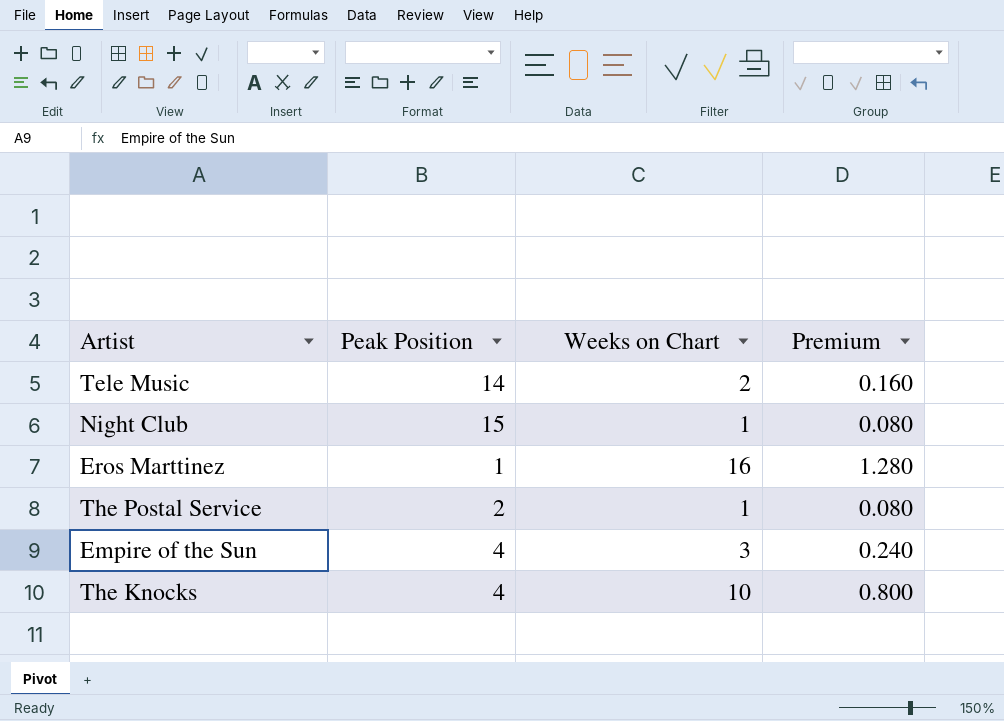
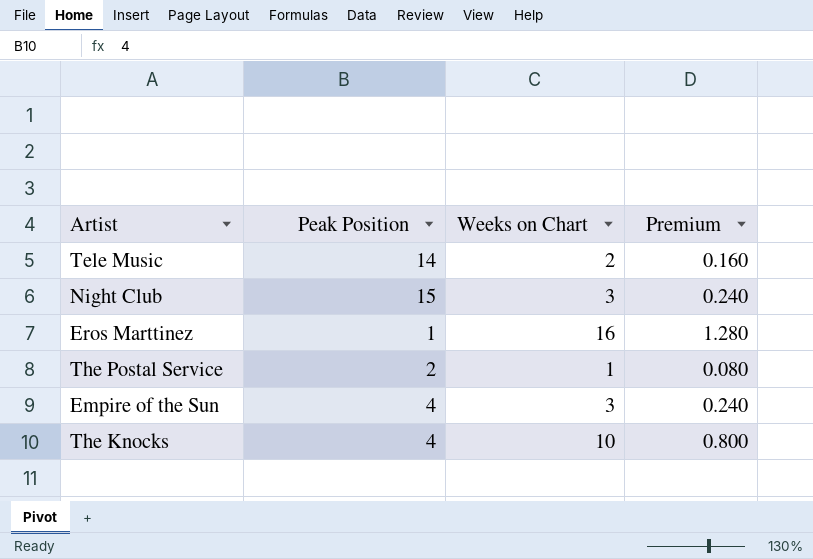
Night Club | Weeks on Chart: 1 -> 3
Night Club | Premium: 0.080 -> 0.240

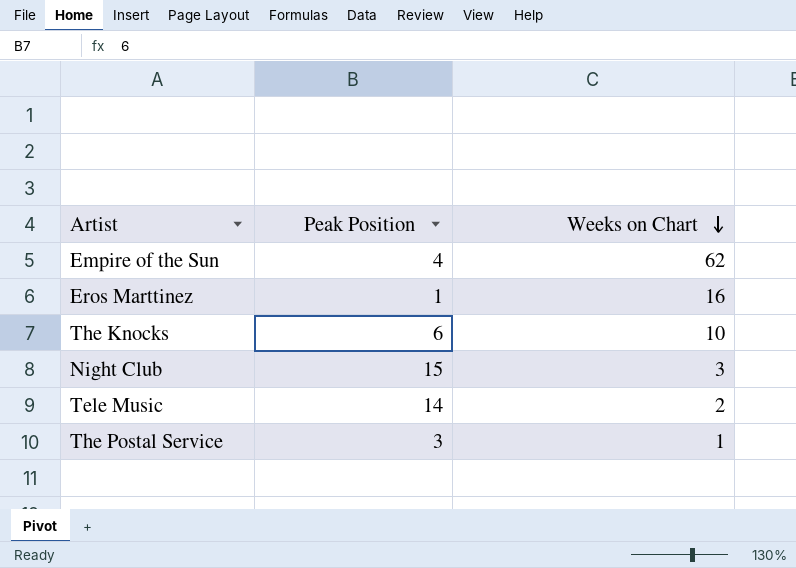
row order: none -> Weeks on Chart descending
column Premium | formula: [Weeks on Chart] * 0.08 -> none
Empire of the Sun | Weeks on Chart: 3 -> 62
The Knocks | Peak Position: 4 -> 6
The Postal Service | Peak Position: 2 -> 3

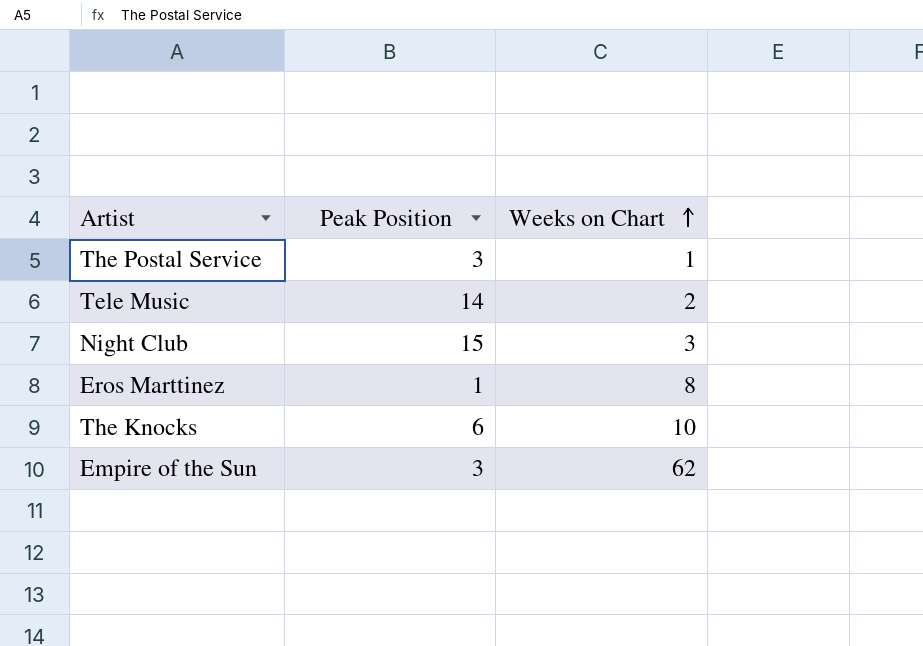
row order: Weeks on Chart descending -> Weeks on Chart ascending
Eros Marttinez | Weeks on Chart: 16 -> 8
Empire of the Sun | Peak Position: 4 -> 3

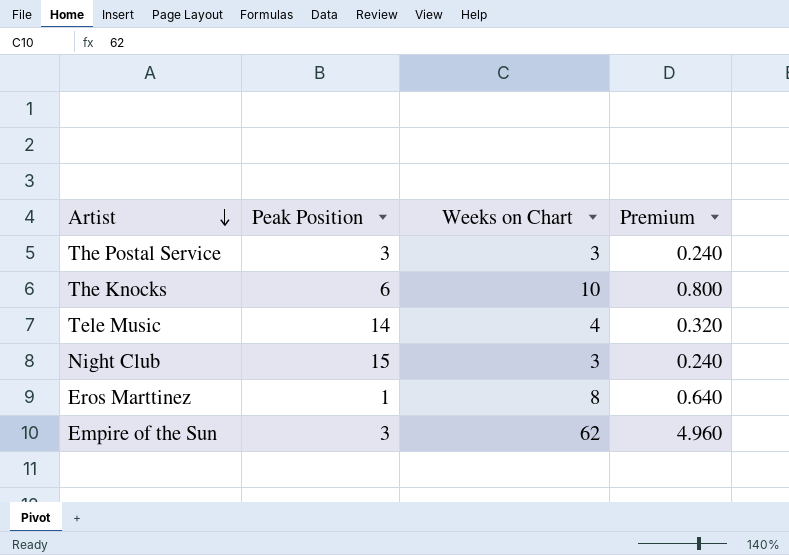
row order: Weeks on Chart ascending -> Artist descending
column Premium | formula: none -> [Weeks on Chart] * 0.08
The Postal Service | Weeks on Chart: 1 -> 3
Tele Music | Weeks on Chart: 2 -> 4

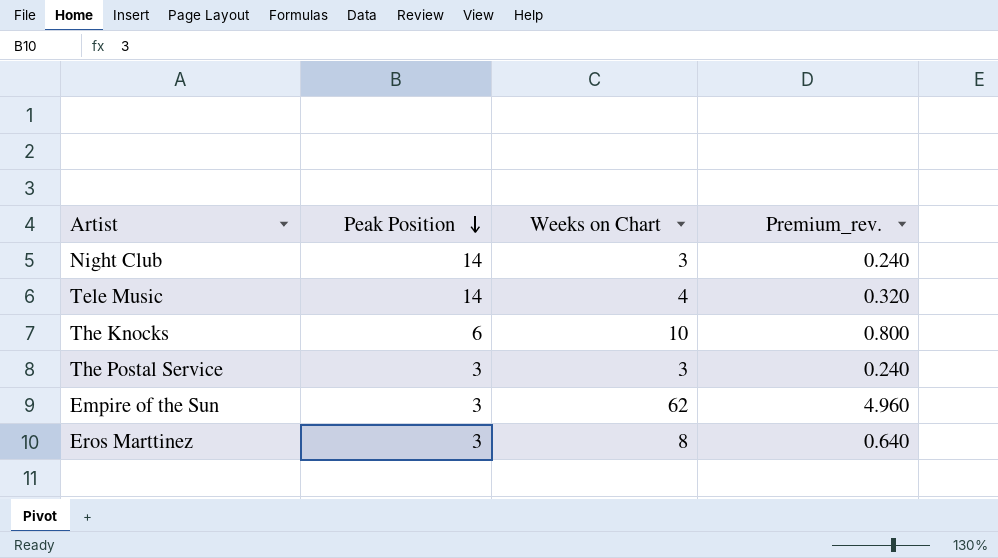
row order: Artist descending -> Peak Position descending
column name: Premium -> Premium_rev.
Night Club | Peak Position: 15 -> 14
Eros Marttinez | Peak Position: 1 -> 3

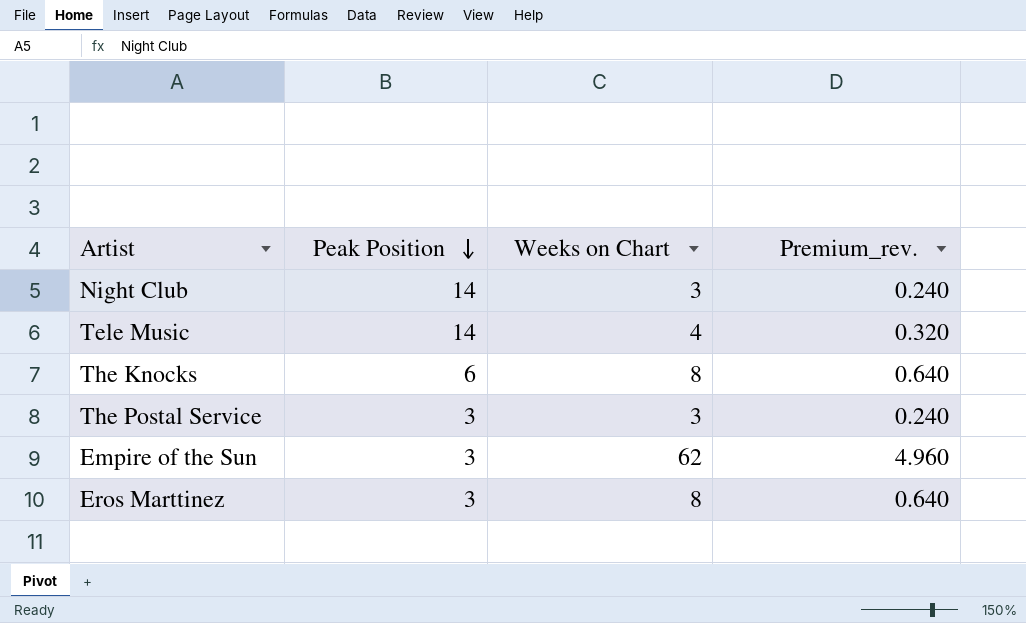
The Knocks | Weeks on Chart: 10 -> 8
The Knocks | Premium_rev.: 0.800 -> 0.640

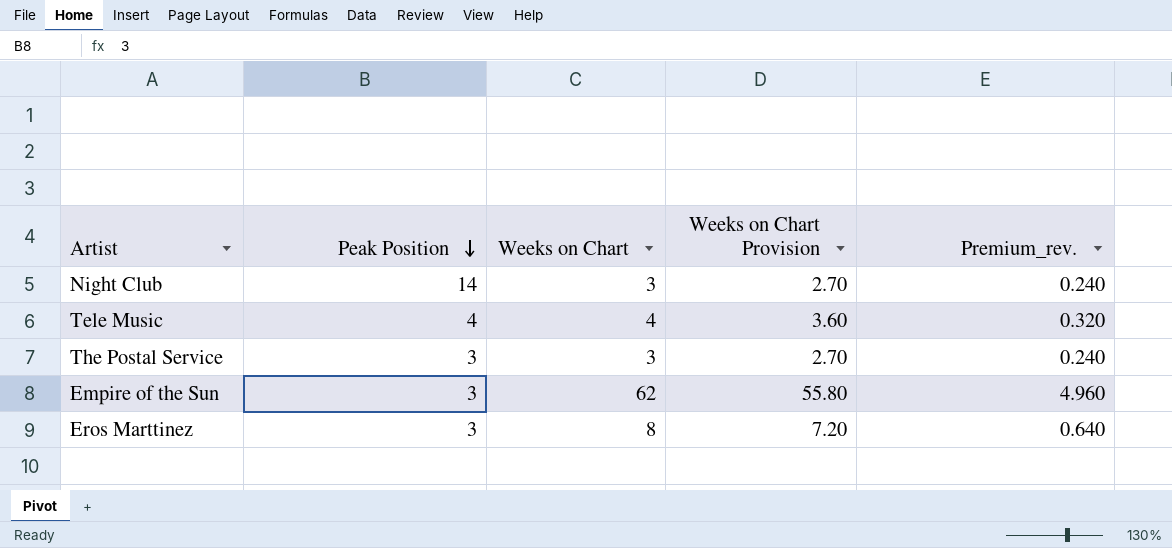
column Weeks on Chart Provision | formula: none -> [Weeks on Chart] * 0.9
row The Knocks: 6 | 8 | 0.640 -> none
Tele Music | Peak Position: 14 -> 4

